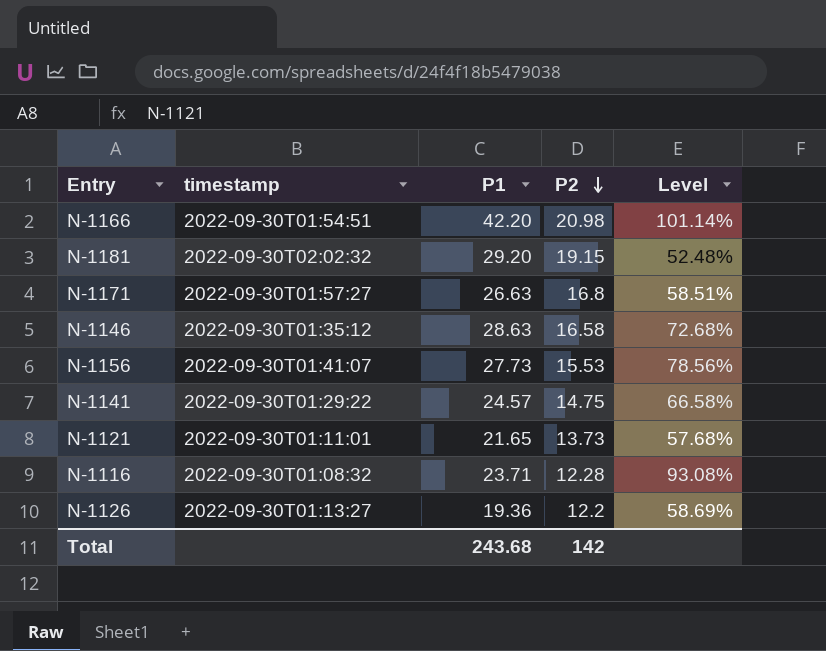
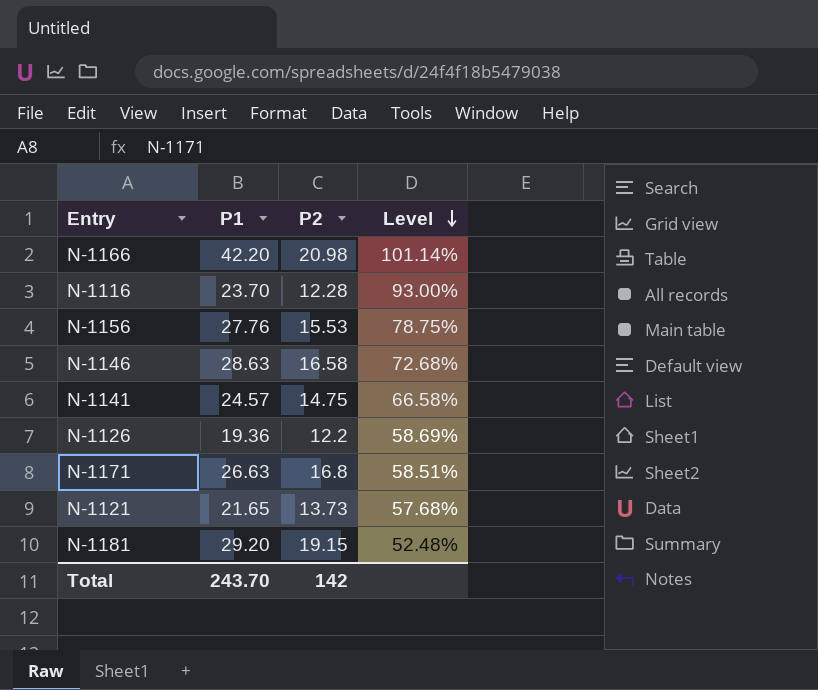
row order: P2 descending -> Level descending
column timestamp | position: 2 -> none
N-1116 | P1: 23.71 -> 23.70
N-1116 | Level: 93.08% -> 93.00%
N-1156 | P1: 27.73 -> 27.76
N-1156 | Level: 78.56% -> 78.75%
Total | P1: 243.68 -> 243.70

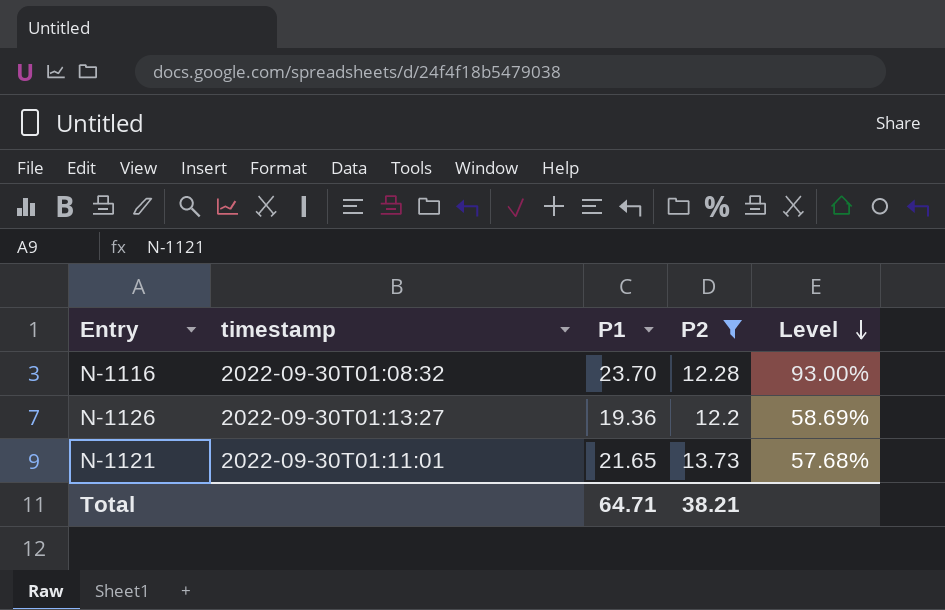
filter: none -> P2 <= 13.73
column timestamp | position: none -> 2
Total | P1: 243.70 -> 64.71
Total | P2: 142 -> 38.21

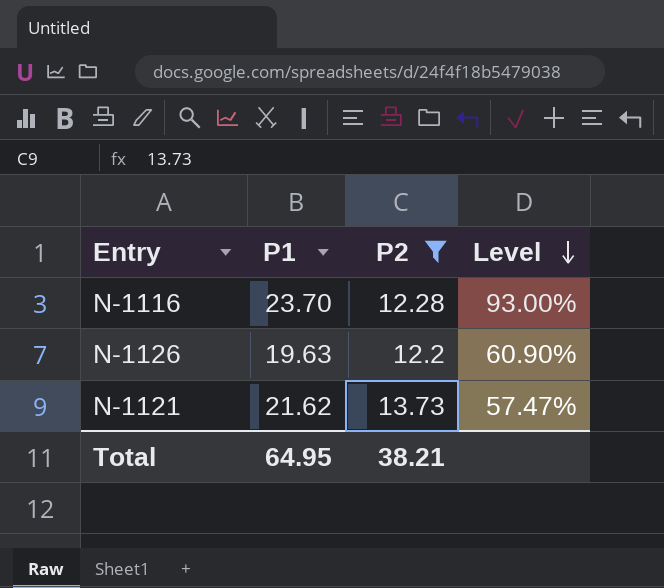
column timestamp | position: 2 -> none
N-1126 | P1: 19.36 -> 19.63
N-1126 | Level: 58.69% -> 60.90%
N-1121 | P1: 21.65 -> 21.62
N-1121 | Level: 57.68% -> 57.47%
Total | P1: 64.71 -> 64.95

